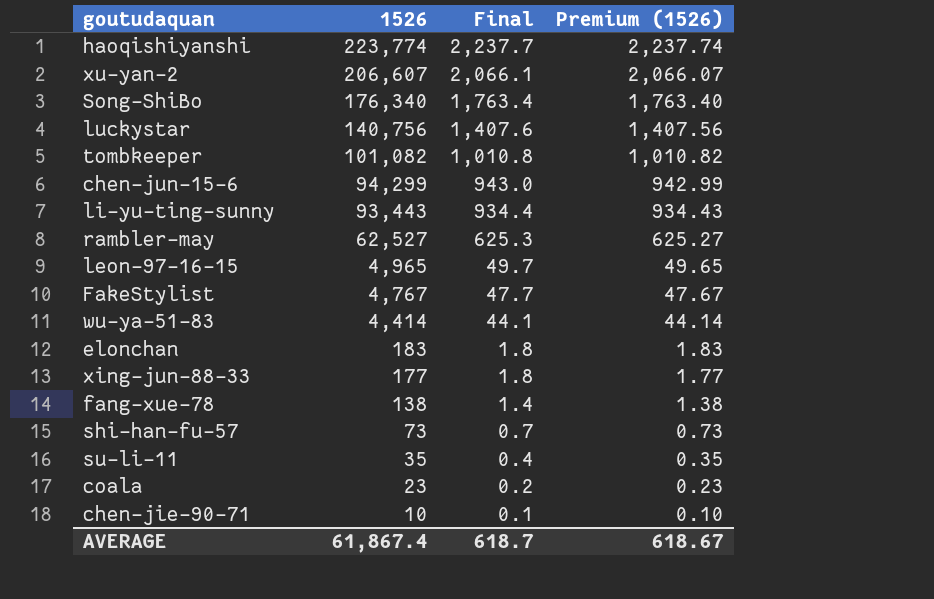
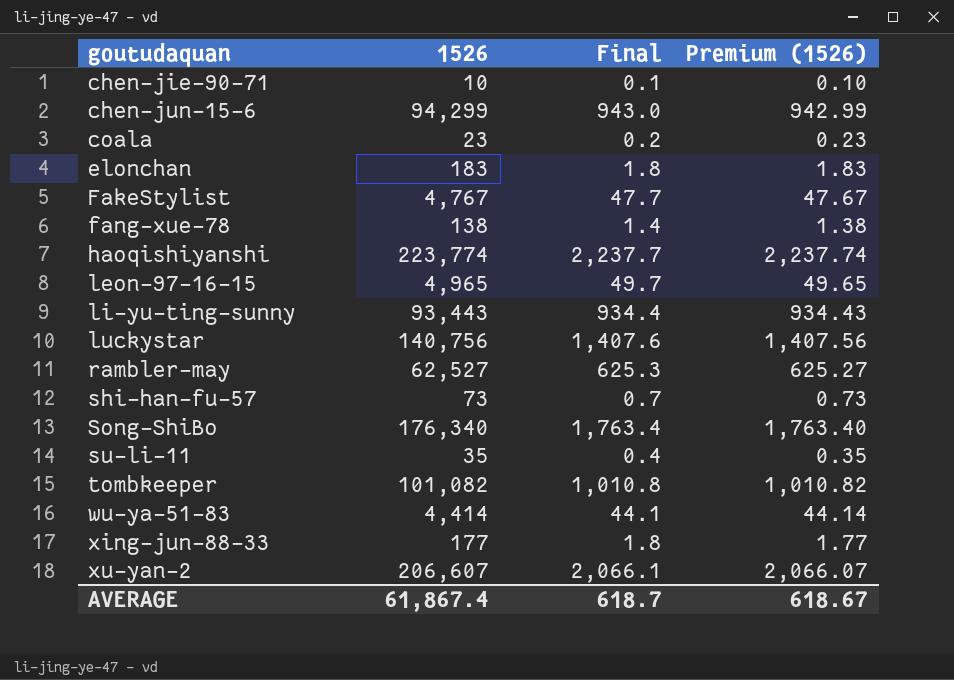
row order: 1526 descending -> goutudaquan ascending

